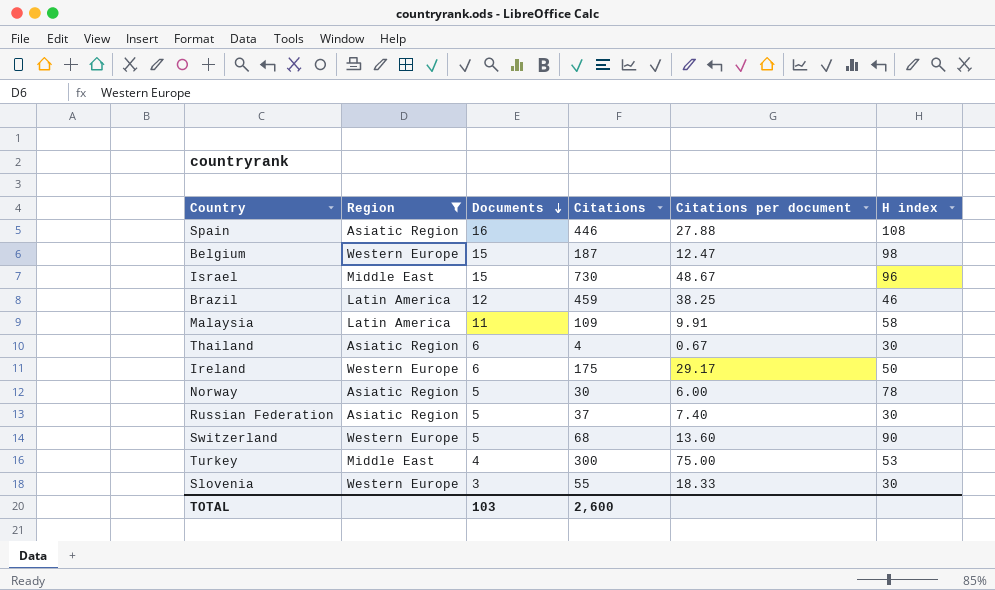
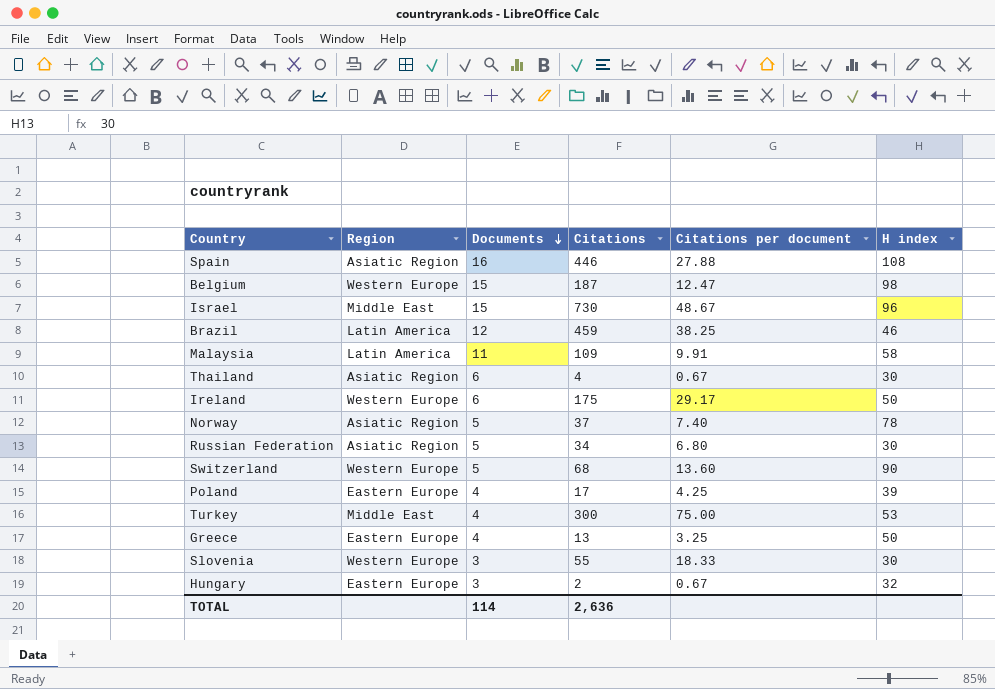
filter: Region != Eastern Europe -> none
Norway | Citations: 30 -> 37
Norway | Citations per document: 6.00 -> 7.40
Russian Federation | Citations: 37 -> 34
Russian Federation | Citations per document: 7.40 -> 6.80
TOTAL | Documents: 103 -> 114
TOTAL | Citations: 2,600 -> 2,636

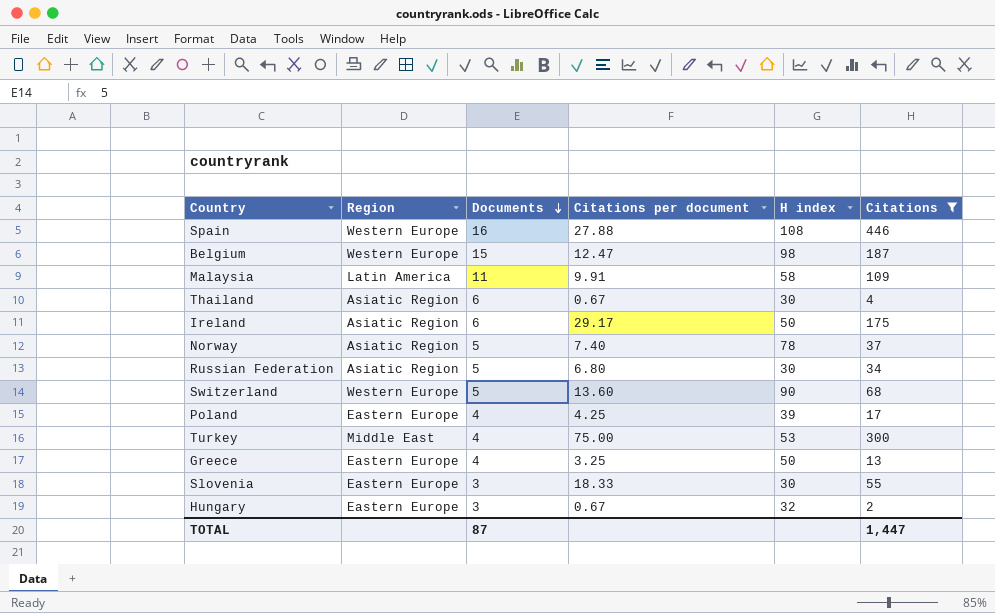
filter: none -> Citations <= 446
column Citations | position: 4 -> 6
Spain | Region: Asiatic Region -> Western Europe
Ireland | Region: Western Europe -> Asiatic Region
Slovenia | Region: Western Europe -> Eastern Europe
TOTAL | Documents: 114 -> 87
TOTAL | Citations: 2,636 -> 1,447

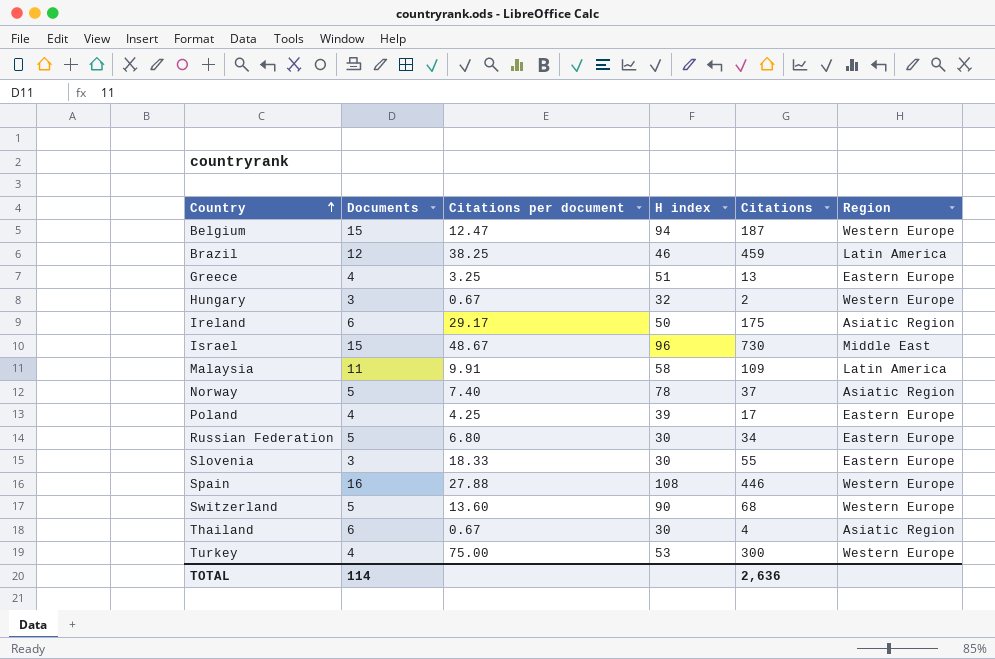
filter: Citations <= 446 -> none
row order: Documents descending -> Country ascending
column Region | position: 2 -> 6
Belgium | H index: 98 -> 94
Greece | H index: 50 -> 51
Hungary | Region: Eastern Europe -> Western Europe
Russian Federation | Region: Asiatic Region -> Eastern Europe
Turkey | Region: Middle East -> Western Europe
TOTAL | Documents: 87 -> 114
TOTAL | Citations: 1,447 -> 2,636

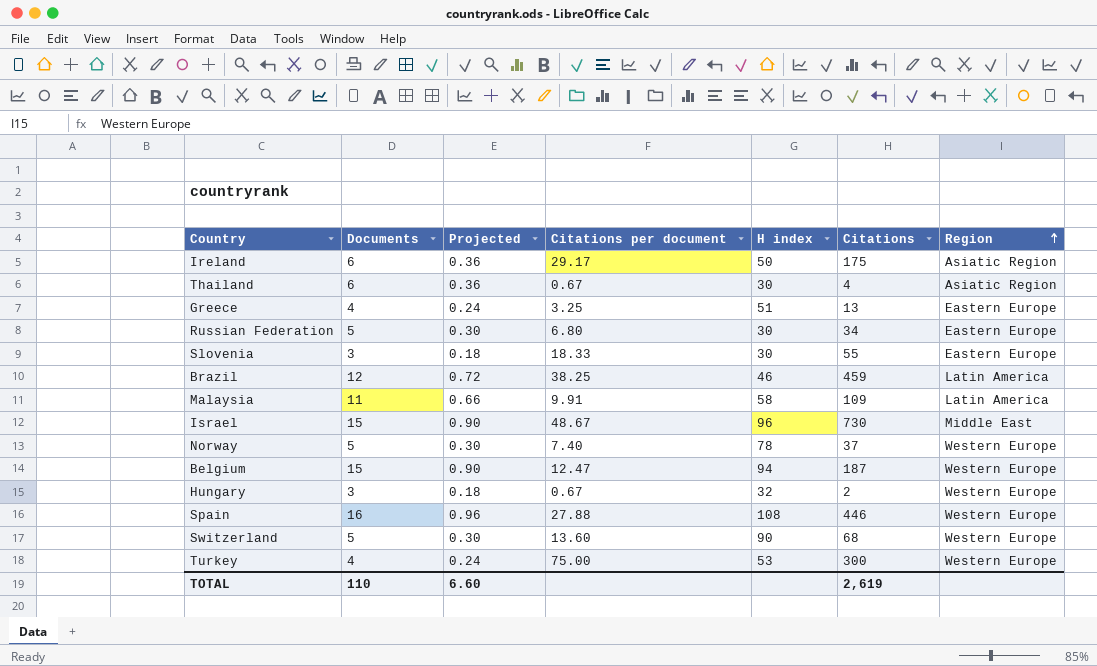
row order: Country ascending -> Region ascending
column Projected | formula: none -> [Documents] * 0.06
row Poland: 4 | 4.25 | 39 | 17 | Eastern Europe -> none
Norway | Region: Asiatic Region -> Western Europe
TOTAL | Documents: 114 -> 110
TOTAL | Citations: 2,636 -> 2,619

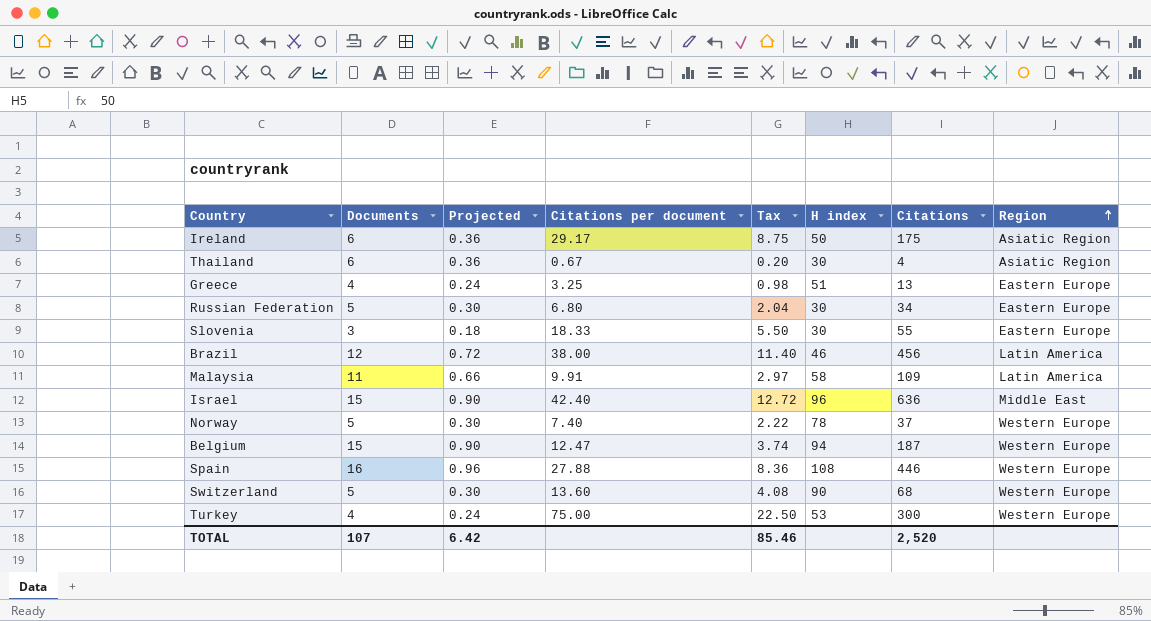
column Tax | formula: none -> [Citations per document] * 0.3
row Hungary: 3 | 0.18 | 0.67 | 32 | 2 | Western Europe -> none
Brazil | Citations per document: 38.25 -> 38.00
Brazil | Citations: 459 -> 456
Israel | Citations per document: 48.67 -> 42.40
Israel | Citations: 730 -> 636
TOTAL | Documents: 110 -> 107
TOTAL | Projected: 6.60 -> 6.42
TOTAL | Citations: 2,619 -> 2,520

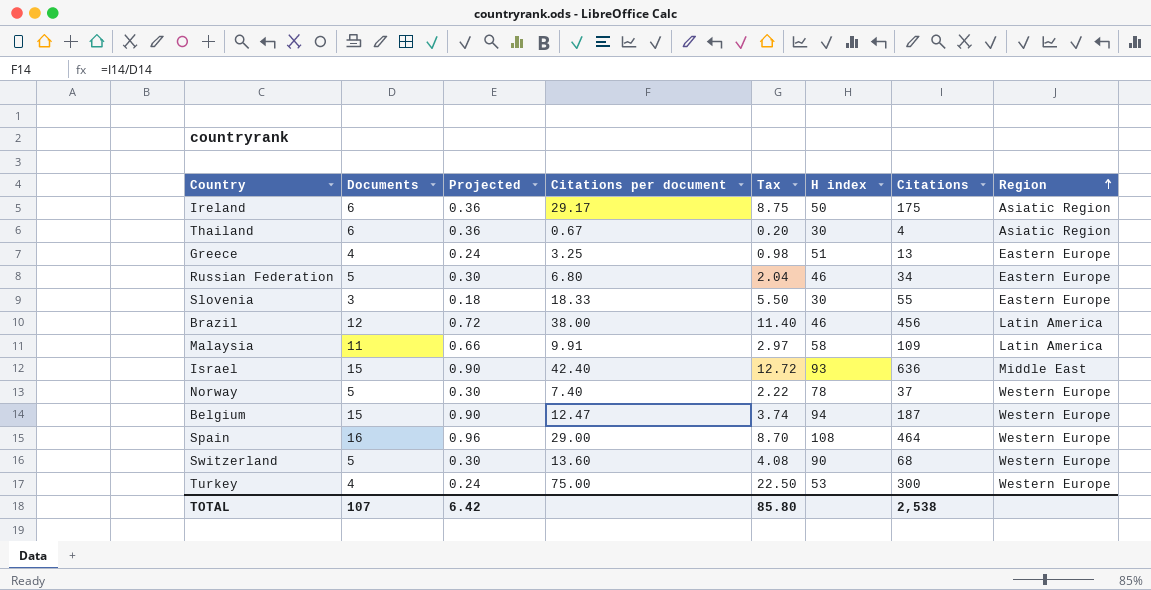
Russian Federation | H index: 30 -> 46
Israel | H index: 96 -> 93
Spain | Citations per document: 27.88 -> 29.00
Spain | Tax: 8.36 -> 8.70
Spain | Citations: 446 -> 464
TOTAL | Tax: 85.46 -> 85.80
TOTAL | Citations: 2,520 -> 2,538

